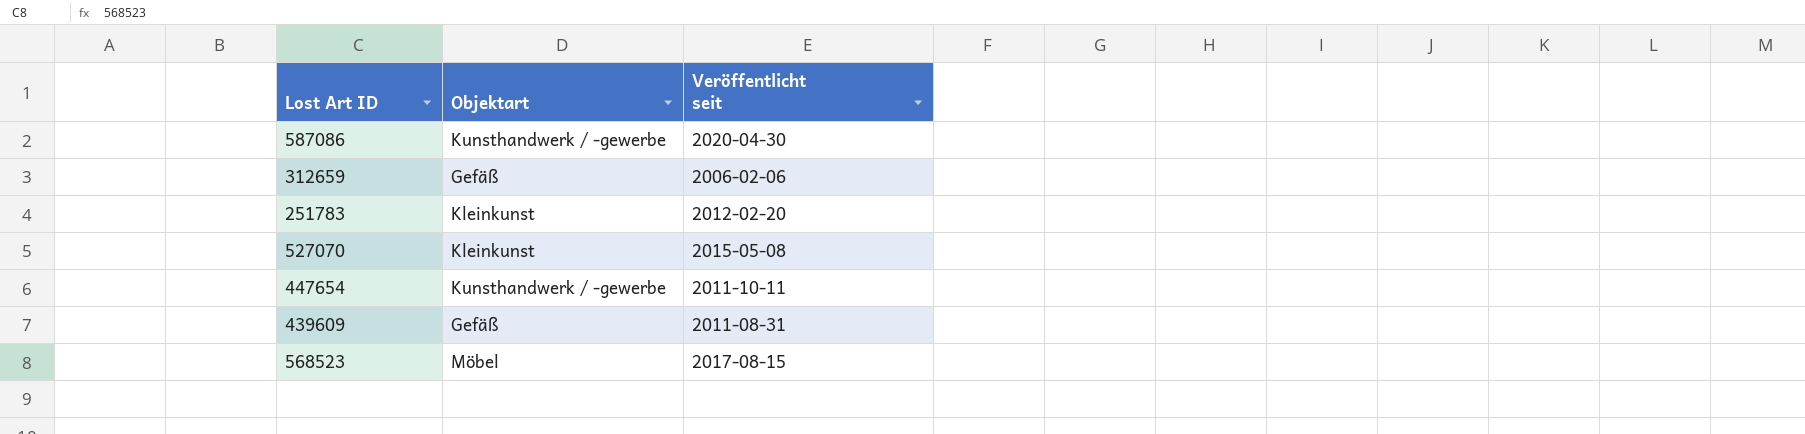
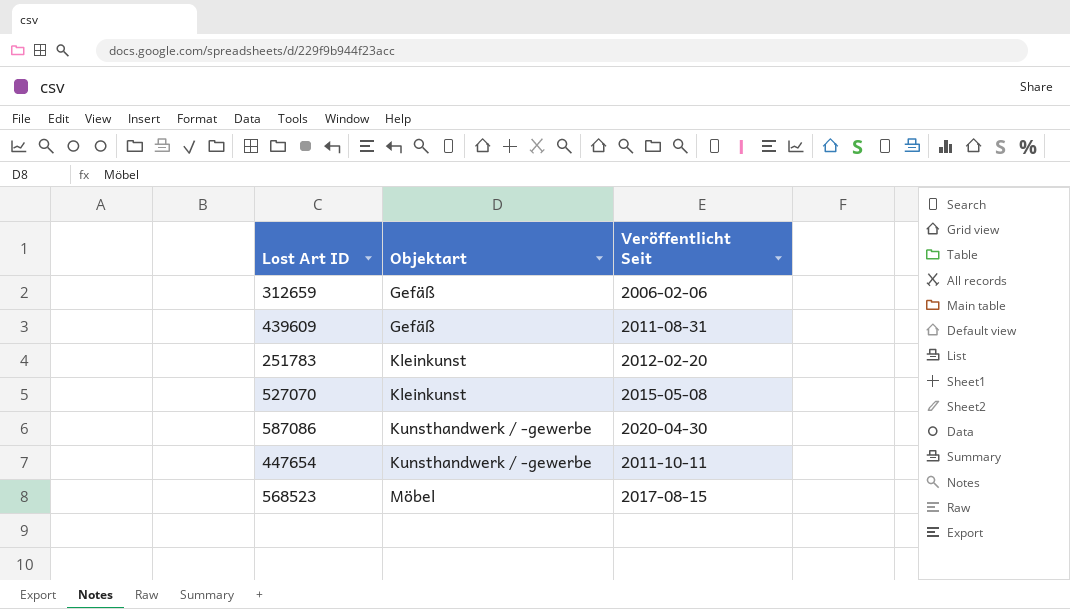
row order: none -> Objektart ascending
column name: Veröffentlicht seit -> Veröffentlicht Seit

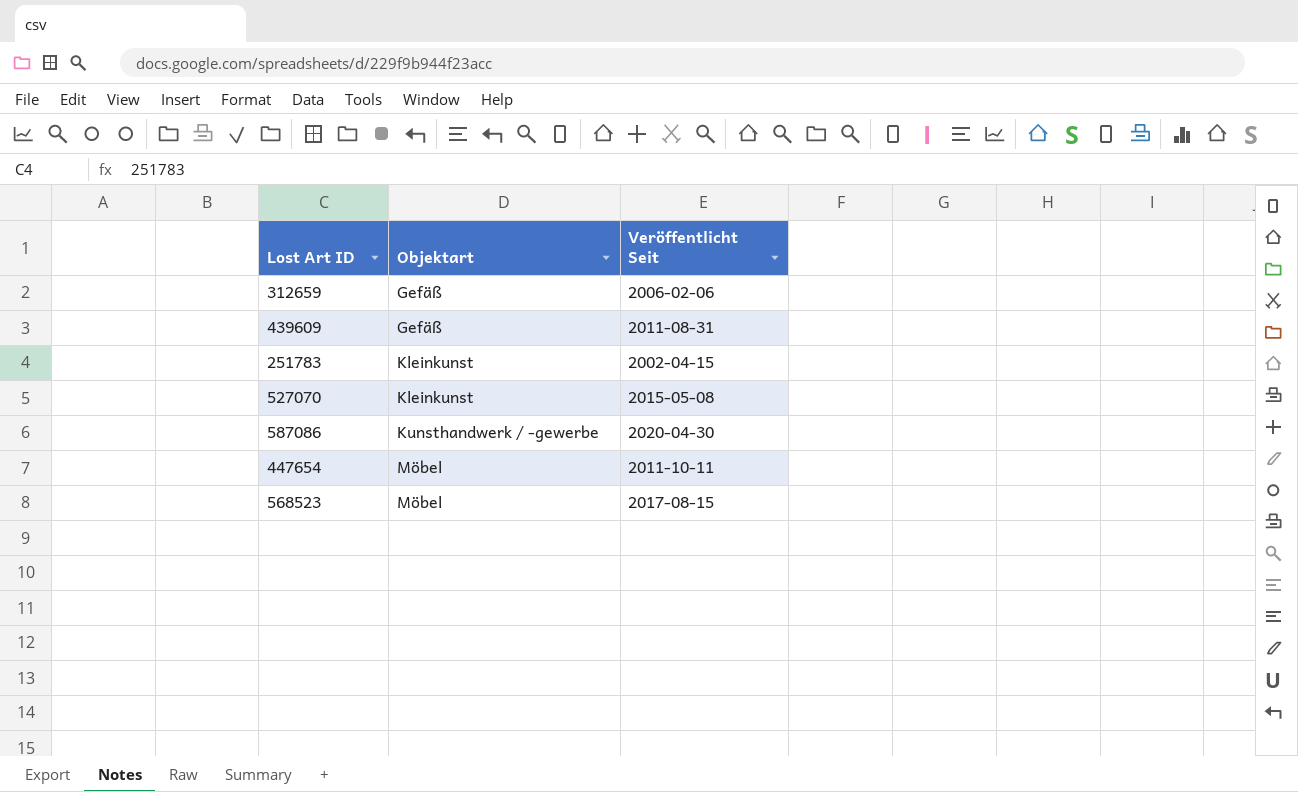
251783 | Veröffentlicht Seit: 2012-02-20 -> 2002-04-15
447654 | Objektart: Kunsthandwerk / -gewerbe -> Möbel

